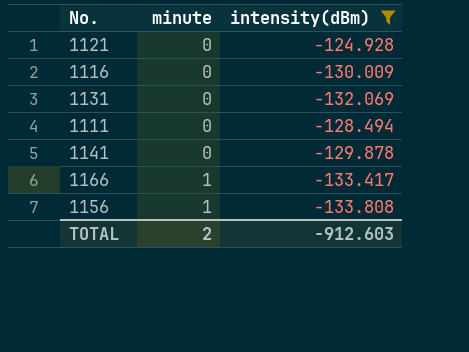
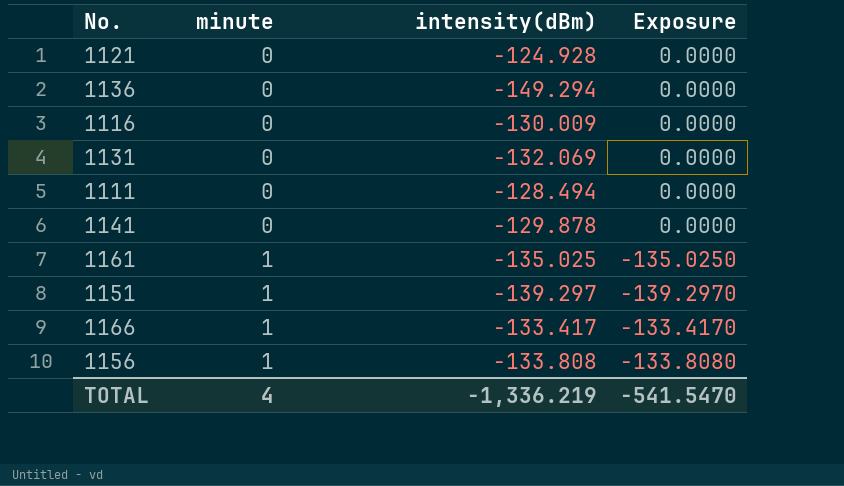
filter: intensity(dBm) >= -133.808 -> none
column Exposure | formula: none -> [minute] * [intensity(dBm)]
TOTAL | minute: 2 -> 4
TOTAL | intensity(dBm): -912.603 -> -1,336.219

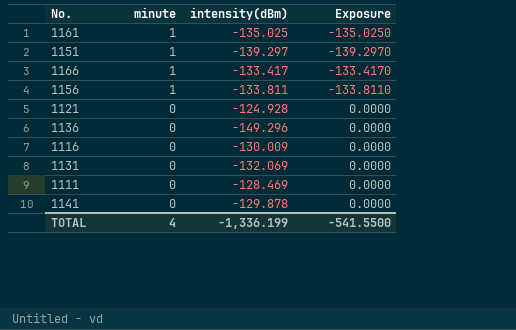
row order: minute ascending -> minute descending
1156 | intensity(dBm): -133.808 -> -133.811
1156 | Exposure: -133.8080 -> -133.8110
1136 | intensity(dBm): -149.294 -> -149.296
1111 | intensity(dBm): -128.494 -> -128.469
TOTAL | intensity(dBm): -1,336.219 -> -1,336.199
TOTAL | Exposure: -541.5470 -> -541.5500

